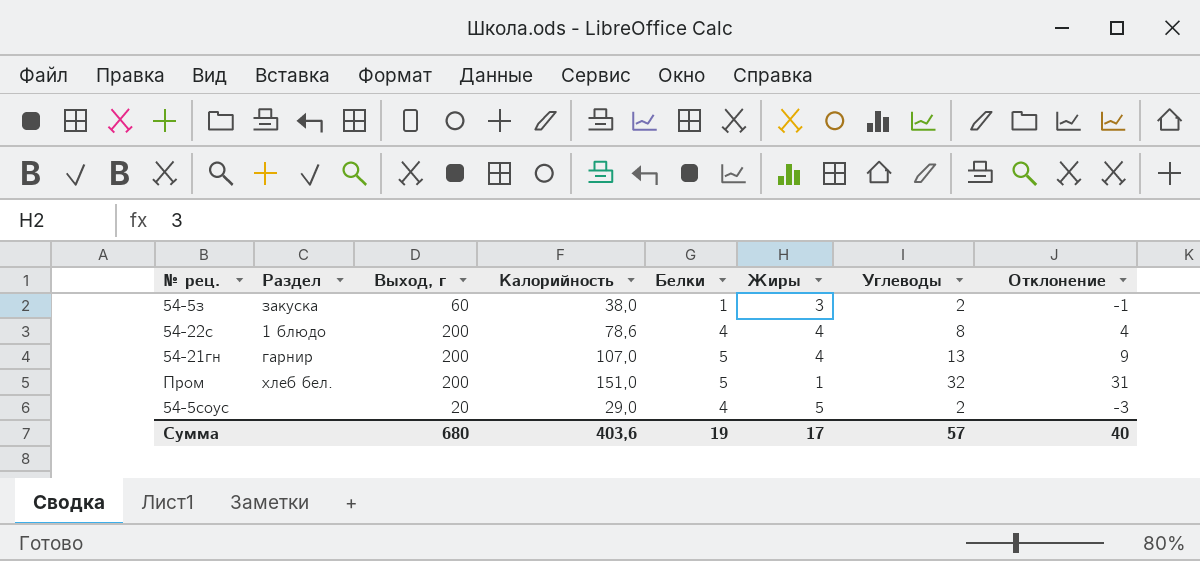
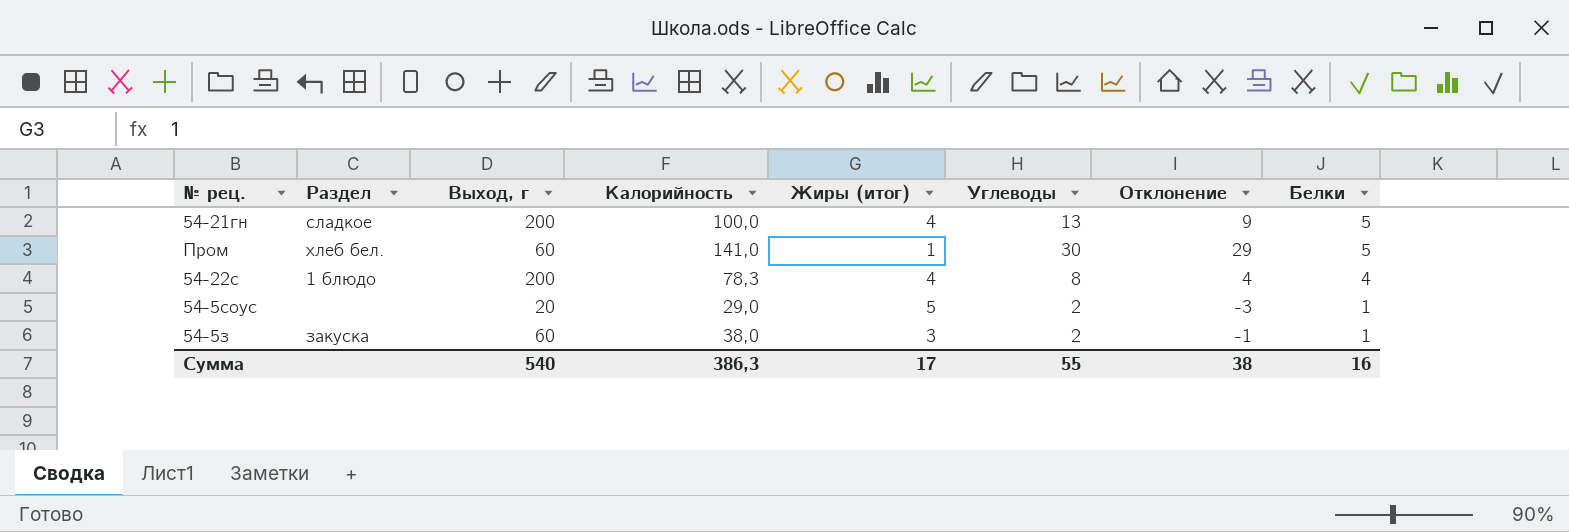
row order: none -> Белки descending
column name: Жиры -> Жиры (итог)
column Белки | position: 5 -> 8
54-21гн | Раздел: гарнир -> сладкое
54-21гн | Калорийность: 107,0 -> 100,0
Пром | Выход, г: 200 -> 60
Пром | Калорийность: 151,0 -> 141,0
Пром | Углеводы: 32 -> 30
Пром | Отклонение: 31 -> 29
54-22с | Калорийность: 78,6 -> 78,3
54-5соус | Белки: 4 -> 1
Сумма | Выход, г: 680 -> 540
Сумма | Калорийность: 403,6 -> 386,3
Сумма | Углеводы: 57 -> 55
Сумма | Отклонение: 40 -> 38
Сумма | Белки: 19 -> 16

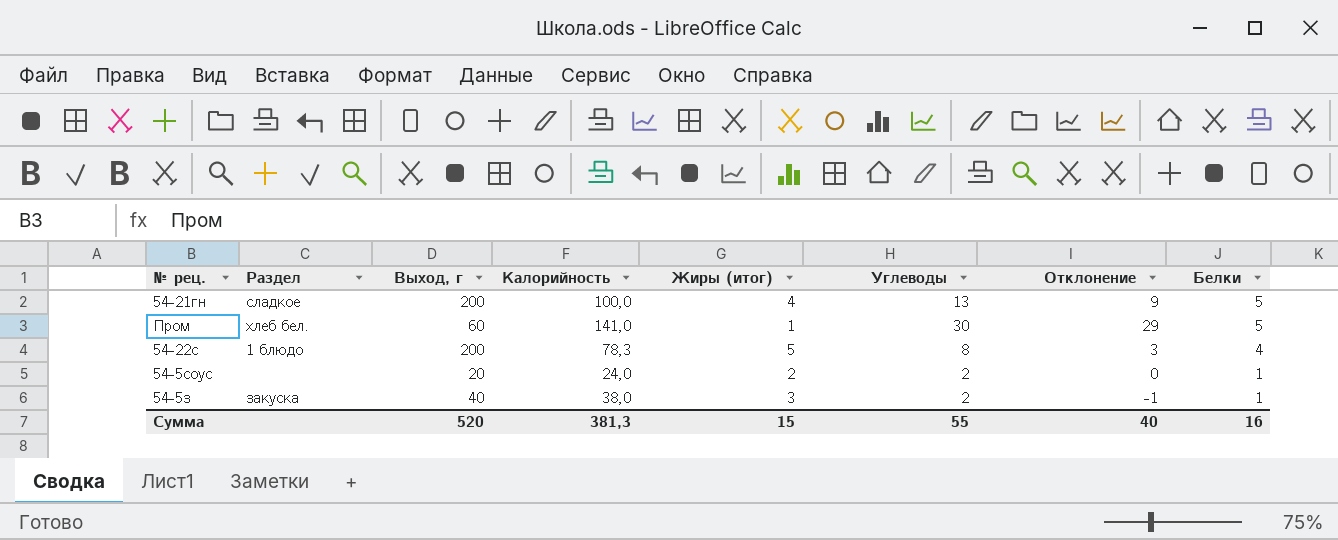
54-22с | Жиры (итог): 4 -> 5
54-22с | Отклонение: 4 -> 3
54-5соус | Калорийность: 29,0 -> 24,0
54-5соус | Жиры (итог): 5 -> 2
54-5соус | Отклонение: -3 -> 0
54-5з | Выход, г: 60 -> 40
Сумма | Выход, г: 540 -> 520
Сумма | Калорийность: 386,3 -> 381,3
Сумма | Жиры (итог): 17 -> 15
Сумма | Отклонение: 38 -> 40

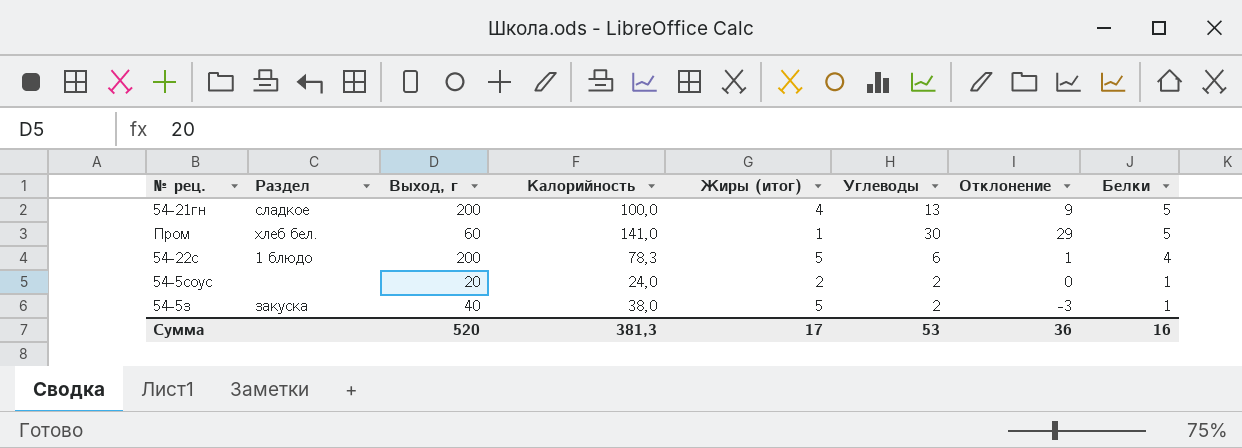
54-22с | Углеводы: 8 -> 6
54-22с | Отклонение: 3 -> 1
54-5з | Жиры (итог): 3 -> 5
54-5з | Отклонение: -1 -> -3
Сумма | Жиры (итог): 15 -> 17
Сумма | Углеводы: 55 -> 53
Сумма | Отклонение: 40 -> 36

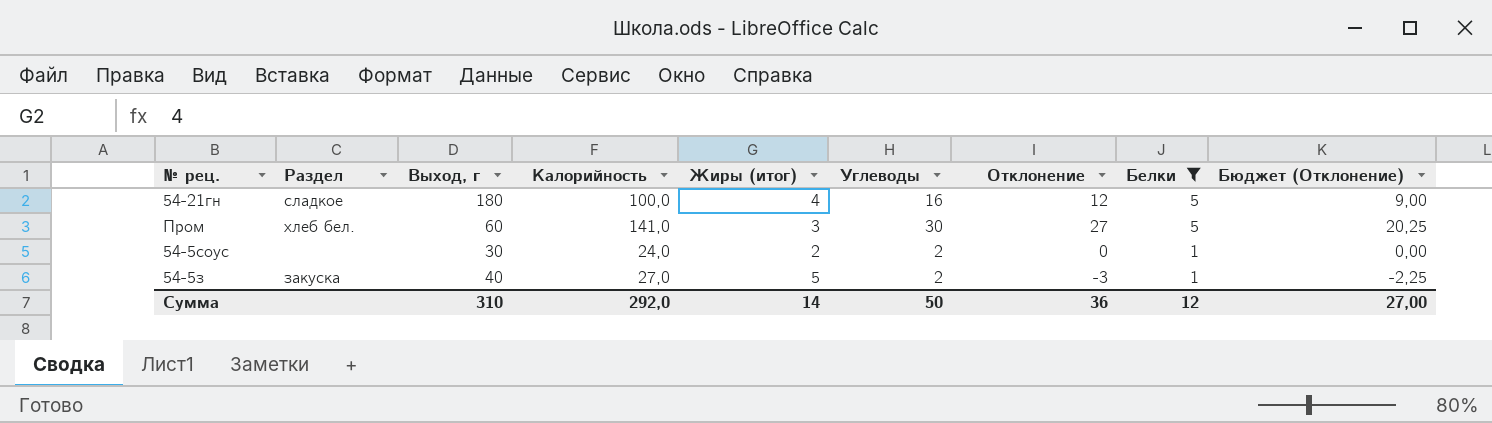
filter: none -> Белки != 4
column Бюджет (Отклонение) | formula: none -> [Отклонение] * 0,75
54-21гн | Выход, г: 200 -> 180
54-21гн | Углеводы: 13 -> 16
54-21гн | Отклонение: 9 -> 12
Пром | Жиры (итог): 1 -> 3
Пром | Отклонение: 29 -> 27
54-5соус | Выход, г: 20 -> 30
54-5з | Калорийность: 38,0 -> 27,0
Сумма | Выход, г: 520 -> 310
Сумма | Калорийность: 381,3 -> 292,0
Сумма | Жиры (итог): 17 -> 14
Сумма | Углеводы: 53 -> 50
Сумма | Белки: 16 -> 12

